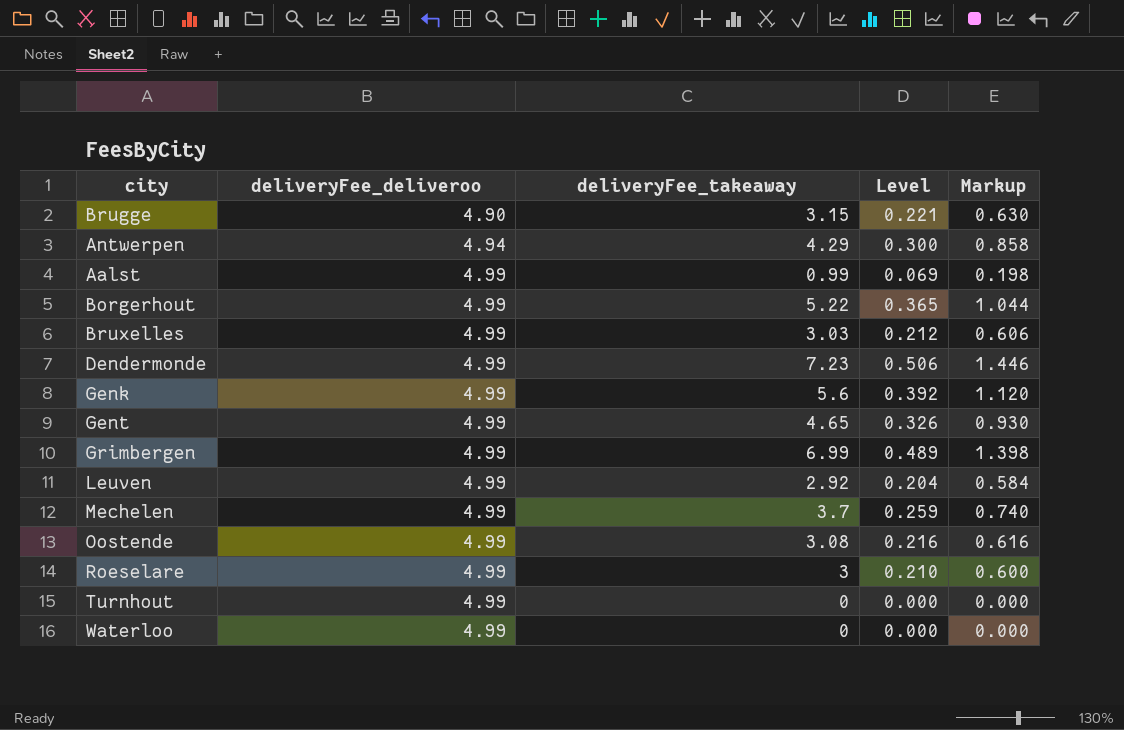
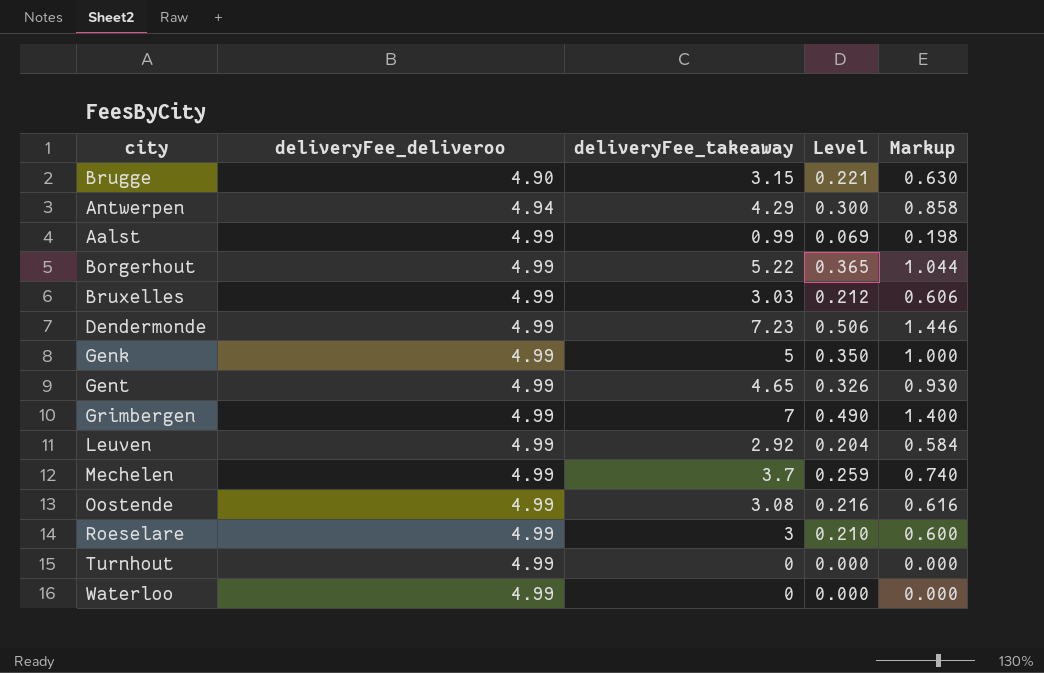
Genk | deliveryFee_takeaway: 5.6 -> 5
Genk | Level: 0.392 -> 0.350
Genk | Markup: 1.120 -> 1.000
Grimbergen | deliveryFee_takeaway: 6.99 -> 7
Grimbergen | Level: 0.489 -> 0.490
Grimbergen | Markup: 1.398 -> 1.400

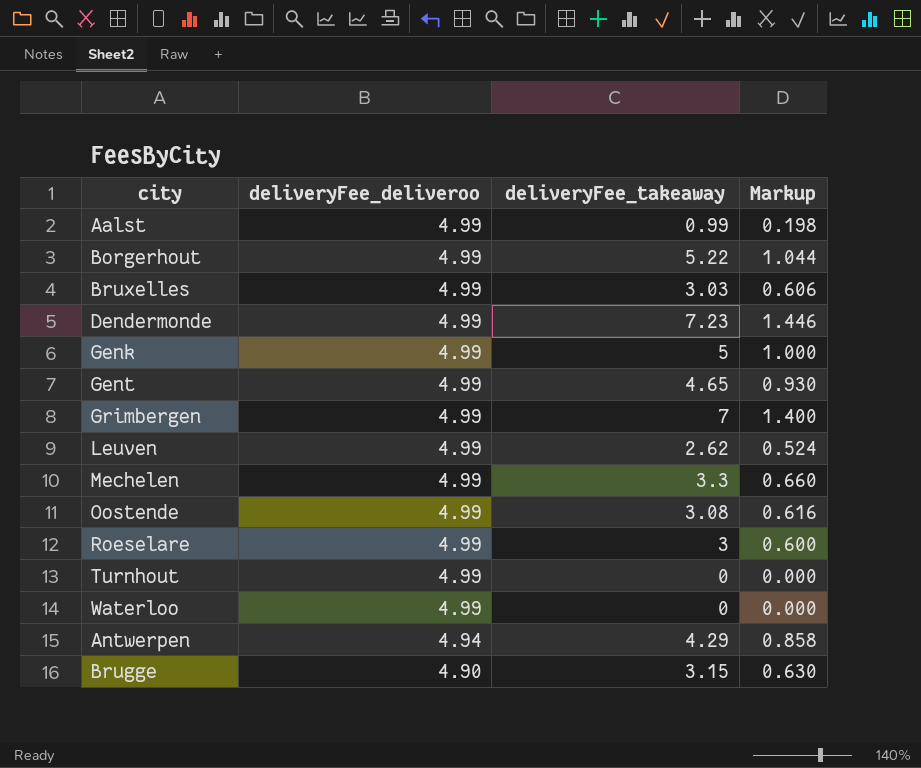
row order: deliveryFee_deliveroo ascending -> deliveryFee_deliveroo descending
column Level | formula: [deliveryFee_takeaway] * 0.07 -> none
Leuven | deliveryFee_takeaway: 2.92 -> 2.62
Leuven | Markup: 0.584 -> 0.524
Mechelen | deliveryFee_takeaway: 3.7 -> 3.3
Mechelen | Markup: 0.740 -> 0.660

